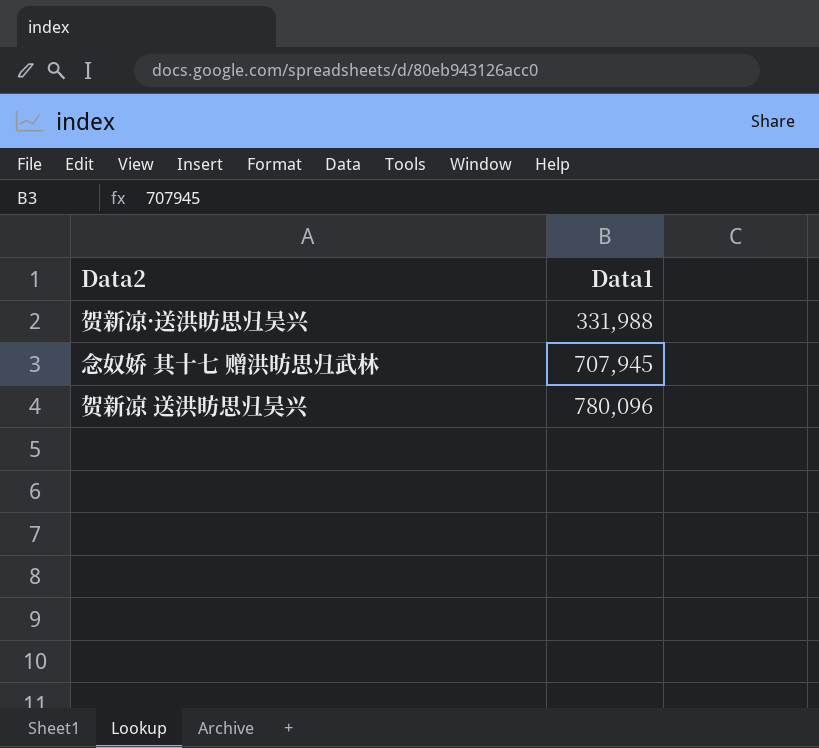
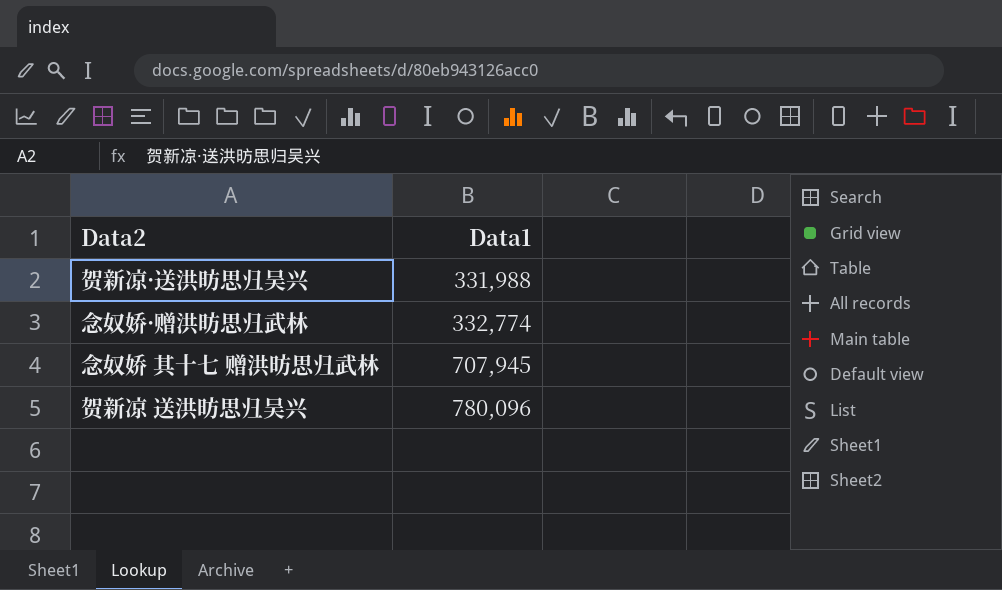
row 念奴娇·赠洪昉思归武林: none -> 332,774

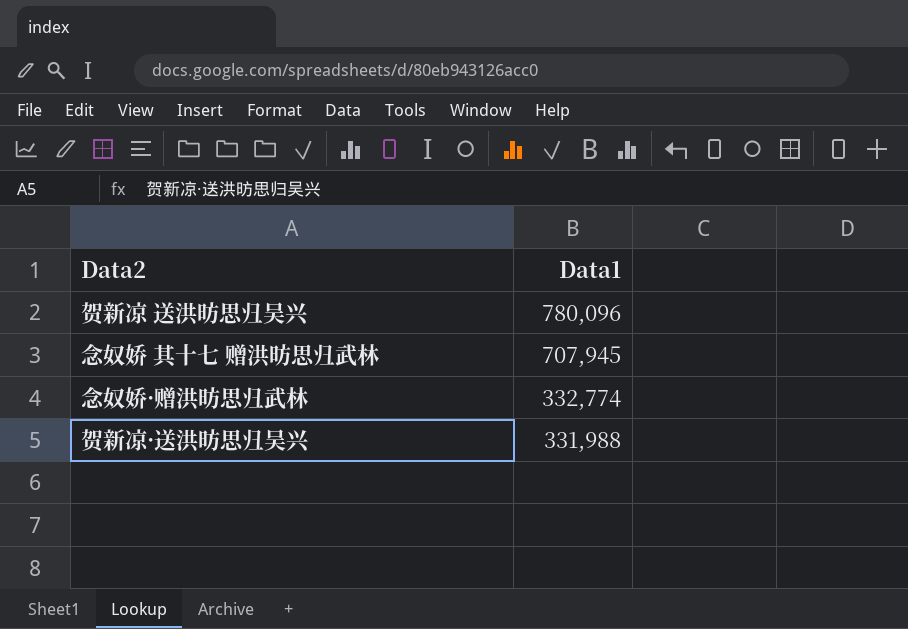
row order: Data1 ascending -> Data1 descending

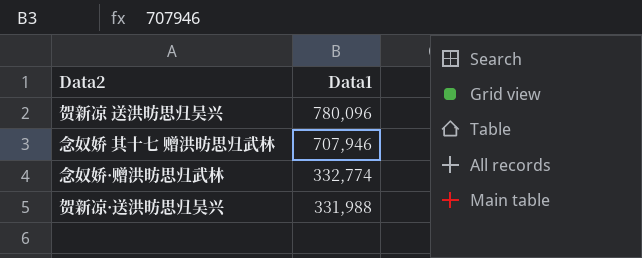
念奴娇 其十七 赠洪昉思归武林 | Data1: 707,945 -> 707,946

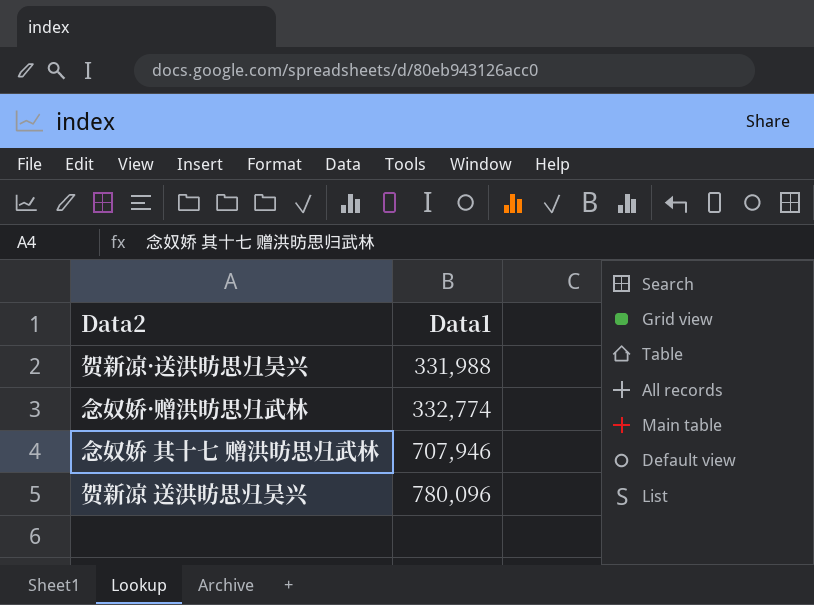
row order: Data1 descending -> Data1 ascending

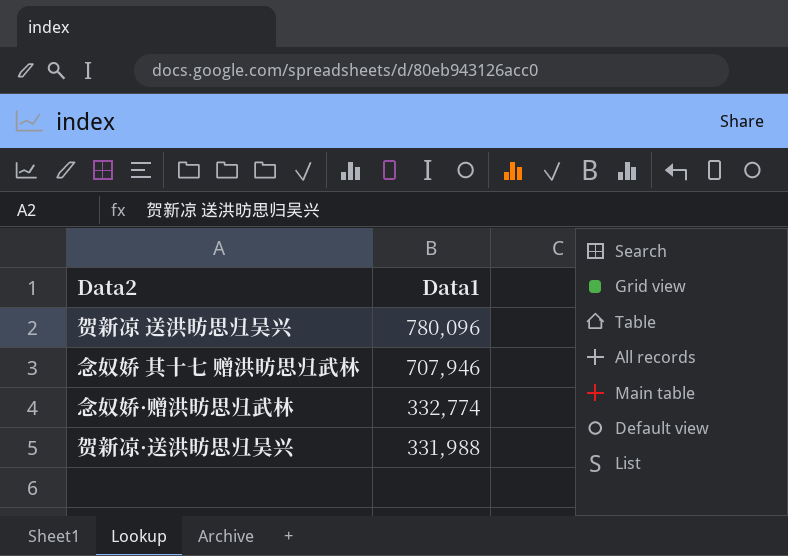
row order: Data1 ascending -> Data1 descending

